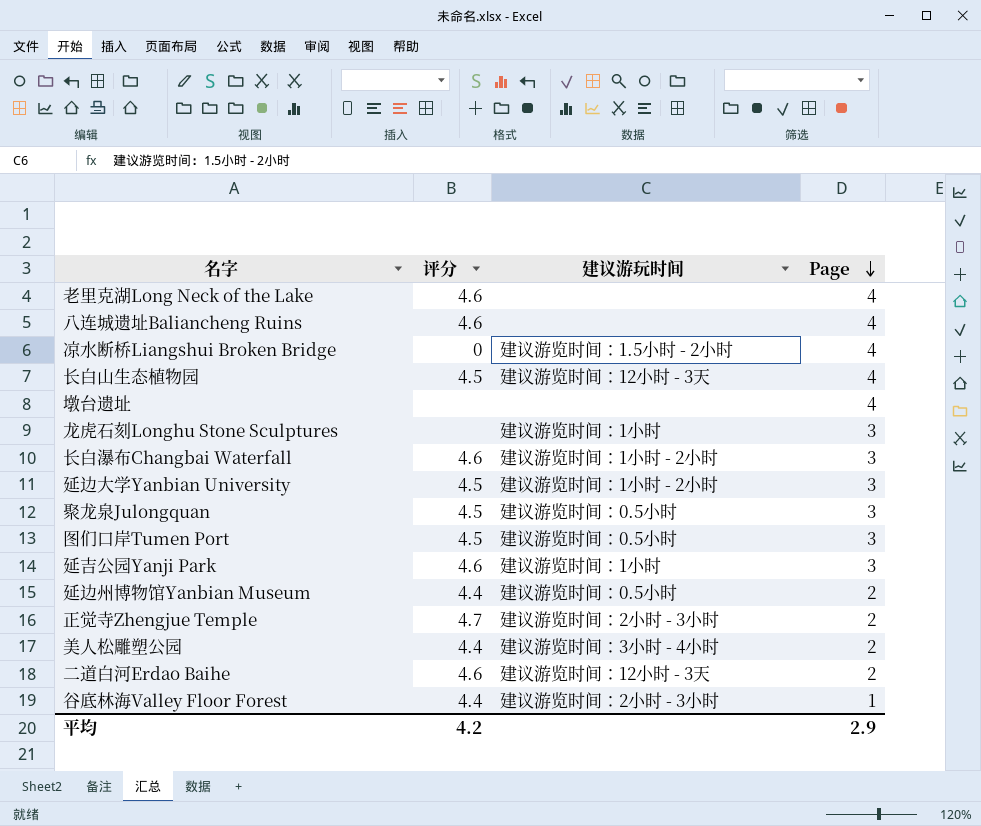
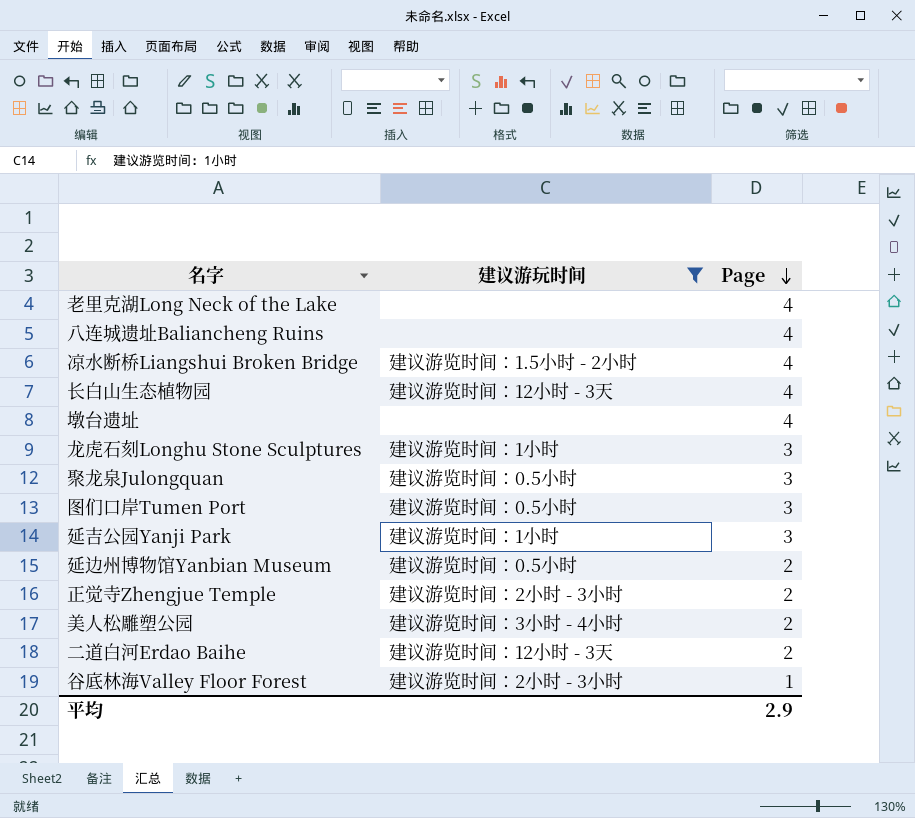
filter: none -> 建议游玩时间 != 建议游览时间：1小时 - 2小时
column 评分 | position: 2 -> none

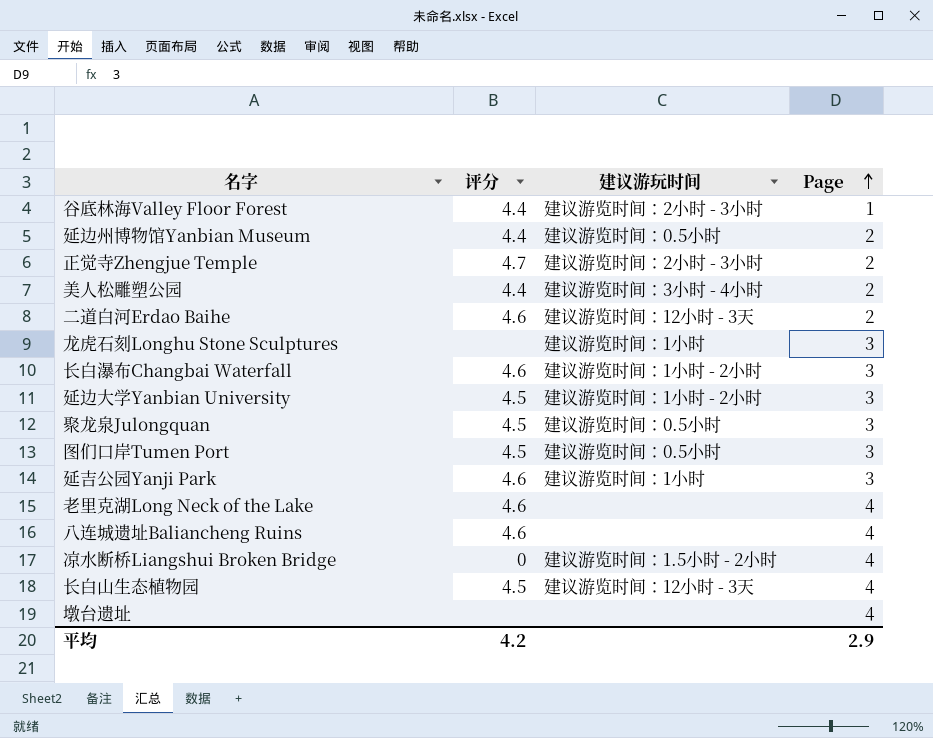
filter: 建议游玩时间 != 建议游览时间：1小时 - 2小时 -> none
row order: Page descending -> Page ascending
column 评分 | position: none -> 2

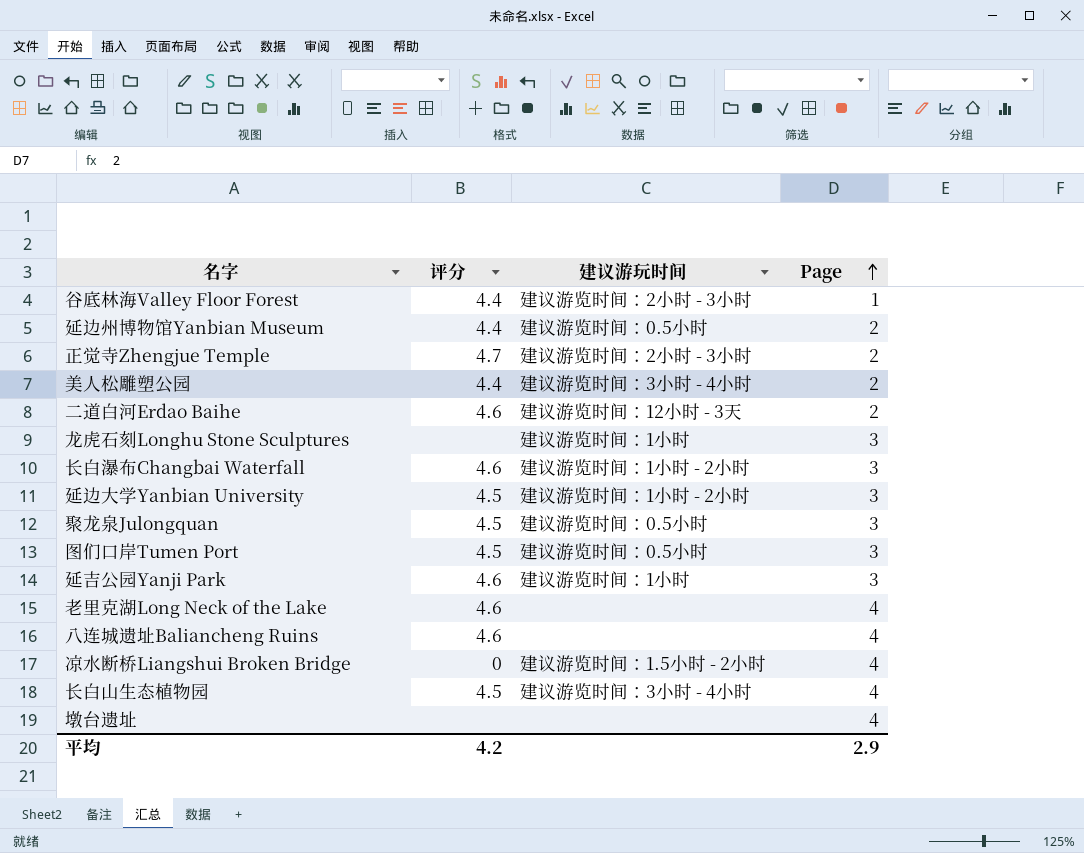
长白山生态植物园 | 建议游玩时间: 建议游览时间：12小时 - 3天 -> 建议游览时间：3小时 - 4小时

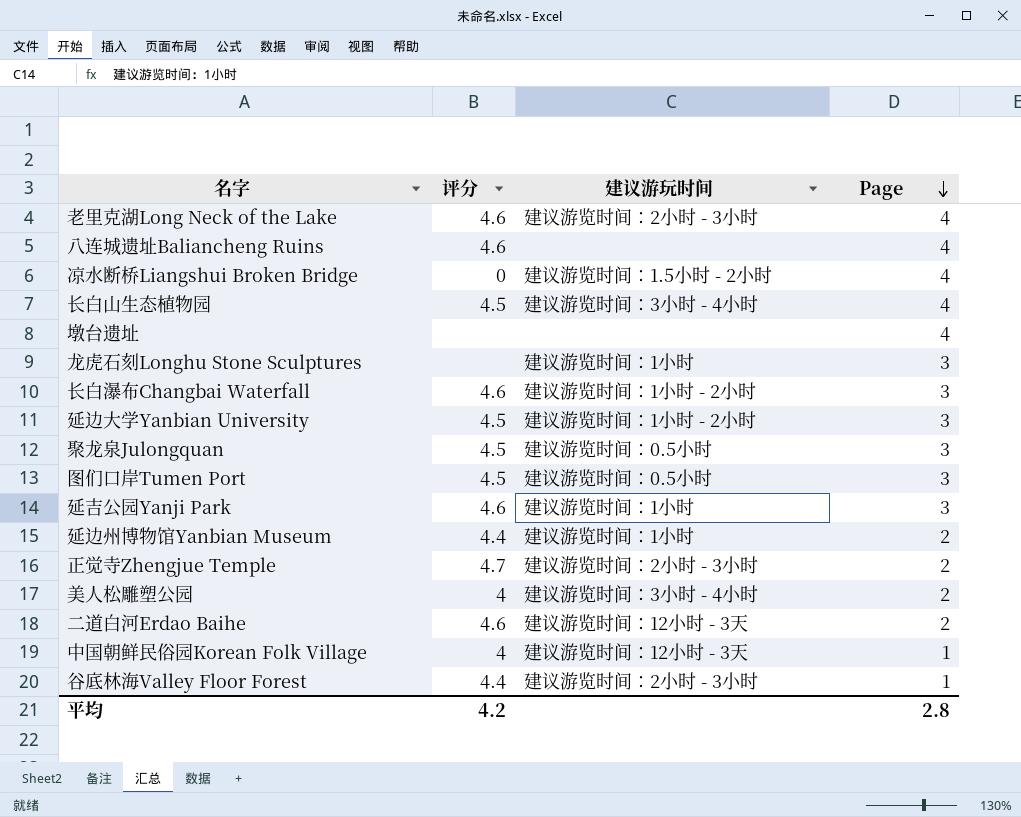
row order: Page ascending -> Page descending
老里克湖Long Neck of the Lake | 建议游玩时间: none -> 建议游览时间：2小时 - 3小时
延边州博物馆Yanbian Museum | 建议游玩时间: 建议游览时间：0.5小时 -> 建议游览时间：1小时
美人松雕塑公园 | 评分: 4.4 -> 4
row 中国朝鲜民俗园Korean Folk Village: none -> 4 | 建议游览时间：12小时 - 3天 | 1
平均 | Page: 2.9 -> 2.8

